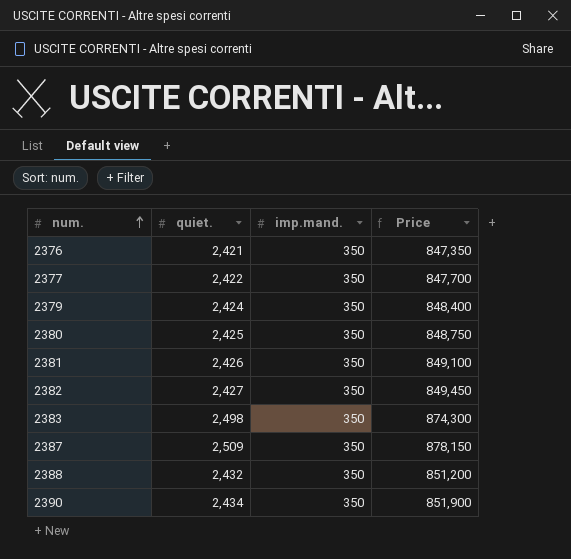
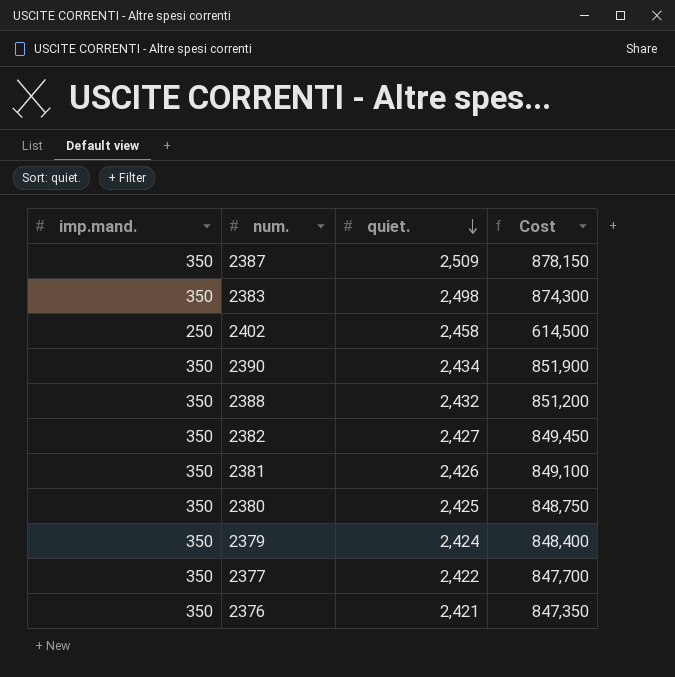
row order: num. ascending -> quiet. descending
column imp.mand. | position: 3 -> 1
column name: Price -> Cost
row 2402: none -> 250 | 2,458 | 614,500

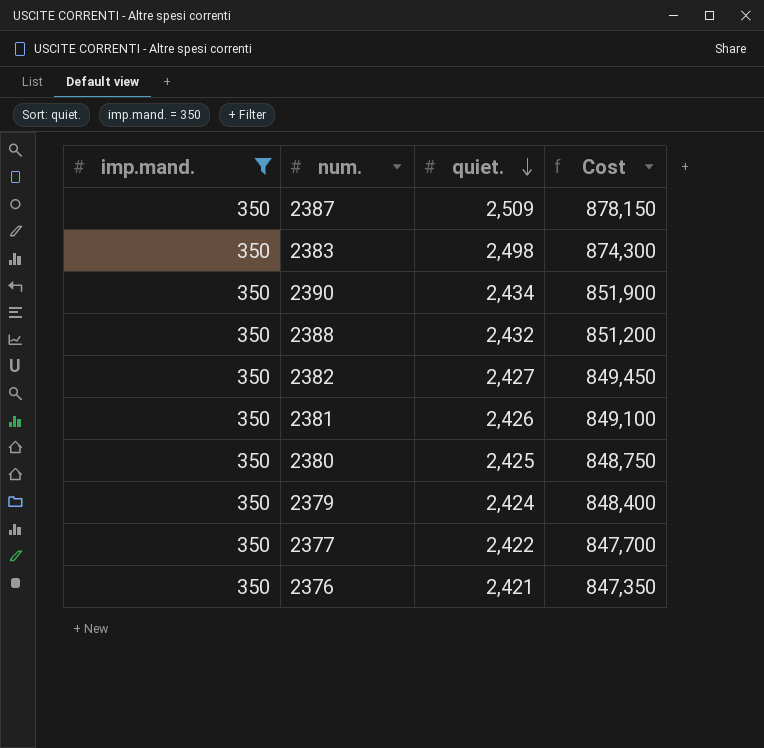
filter: none -> imp.mand. = 350

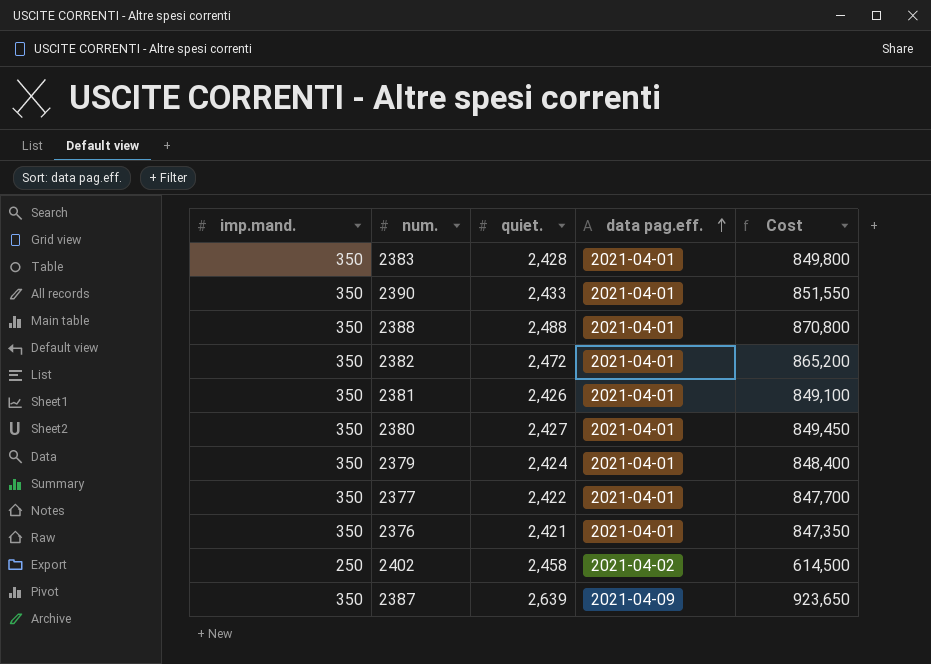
filter: imp.mand. = 350 -> none
row order: quiet. descending -> data pag.eff. ascending
column data pag.eff. | position: none -> 4
2383 | quiet.: 2,498 -> 2,428
2383 | Cost: 874,300 -> 849,800
2390 | quiet.: 2,434 -> 2,433
2390 | Cost: 851,900 -> 851,550
2388 | quiet.: 2,432 -> 2,488
2388 | Cost: 851,200 -> 870,800
2382 | quiet.: 2,427 -> 2,472
2382 | Cost: 849,450 -> 865,200
2380 | quiet.: 2,425 -> 2,427
2380 | Cost: 848,750 -> 849,450
2387 | quiet.: 2,509 -> 2,639
2387 | Cost: 878,150 -> 923,650

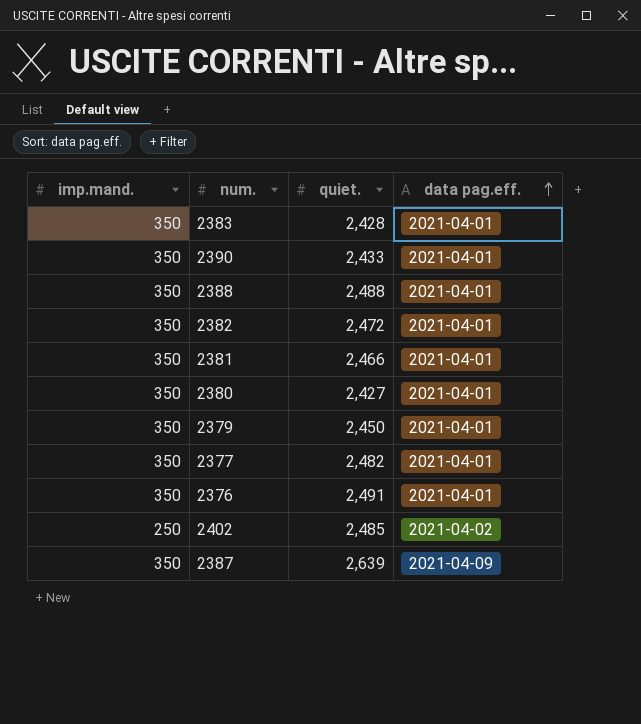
column Cost | formula: [imp.mand.] * [quiet.] -> none
2381 | quiet.: 2,426 -> 2,466
2379 | quiet.: 2,424 -> 2,450
2377 | quiet.: 2,422 -> 2,482
2376 | quiet.: 2,421 -> 2,491
2402 | quiet.: 2,458 -> 2,485

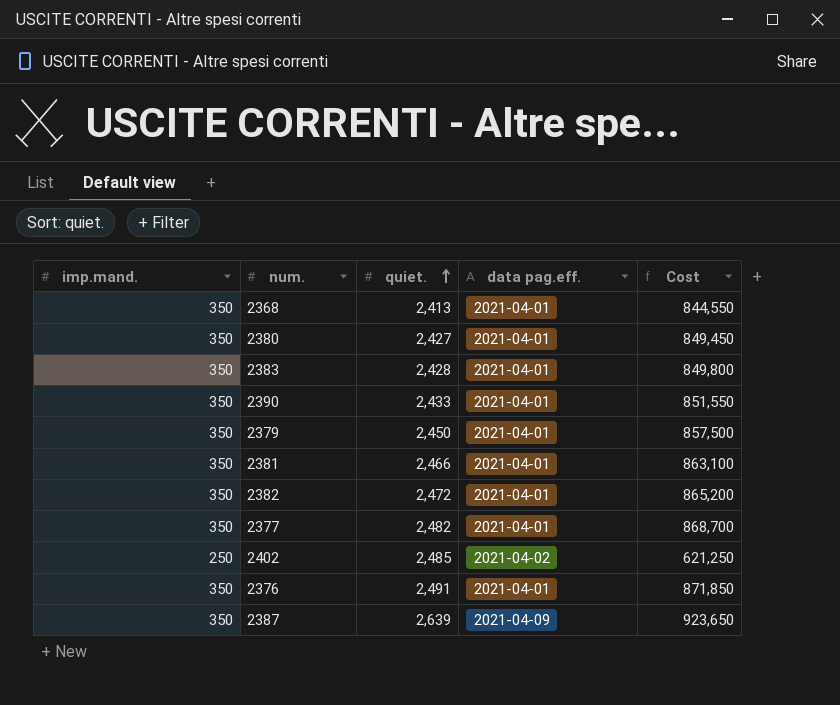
row order: data pag.eff. ascending -> quiet. ascending
column Cost | formula: none -> [imp.mand.] * [quiet.]
row 2388: 350 | 2,488 | 2021-04-01 -> none
row 2368: none -> 350 | 2,413 | 2021-04-01 | 844,550

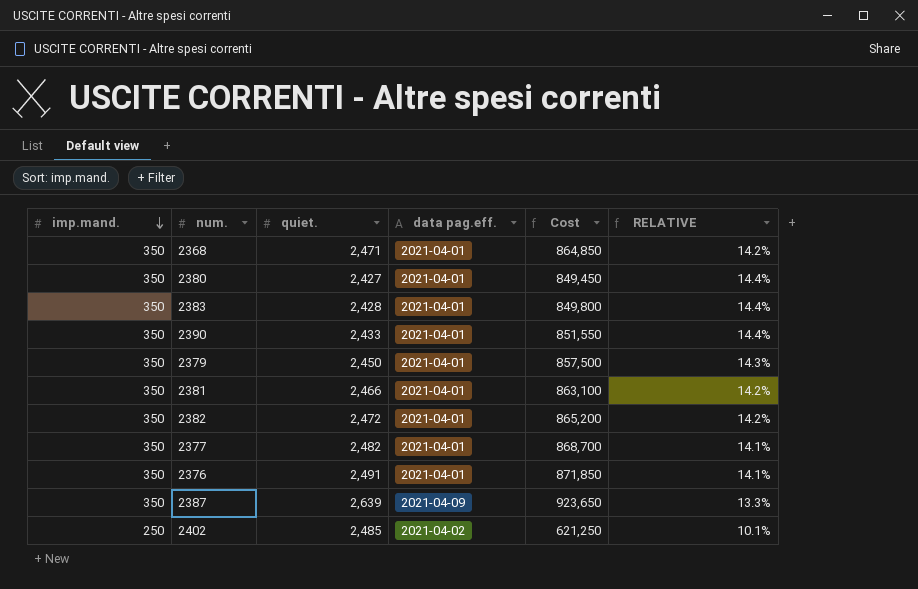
row order: quiet. ascending -> imp.mand. descending
column RELATIVE | formula: none -> [imp.mand.] / [quiet.]
2368 | quiet.: 2,413 -> 2,471
2368 | Cost: 844,550 -> 864,850

